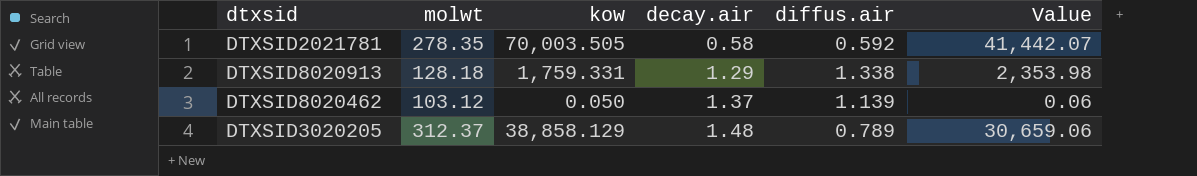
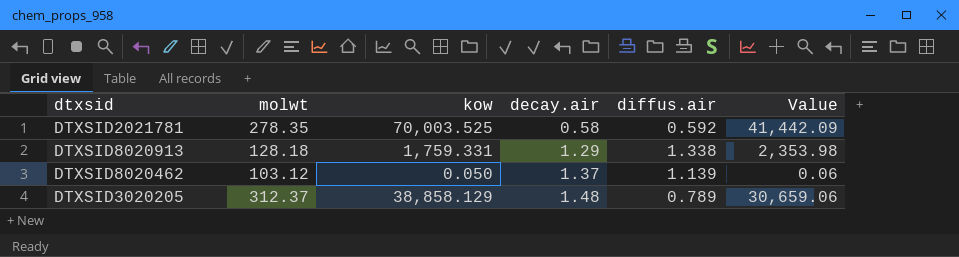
DTXSID2021781 | kow: 70,003.505 -> 70,003.525
DTXSID2021781 | Value: 41,442.07 -> 41,442.09

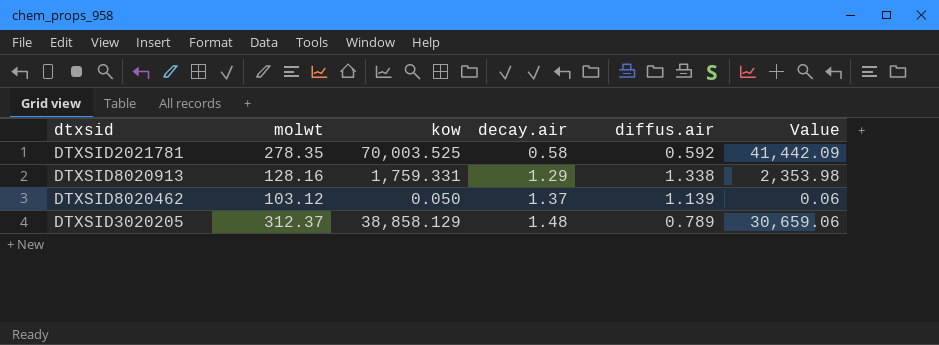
DTXSID8020913 | molwt: 128.18 -> 128.16

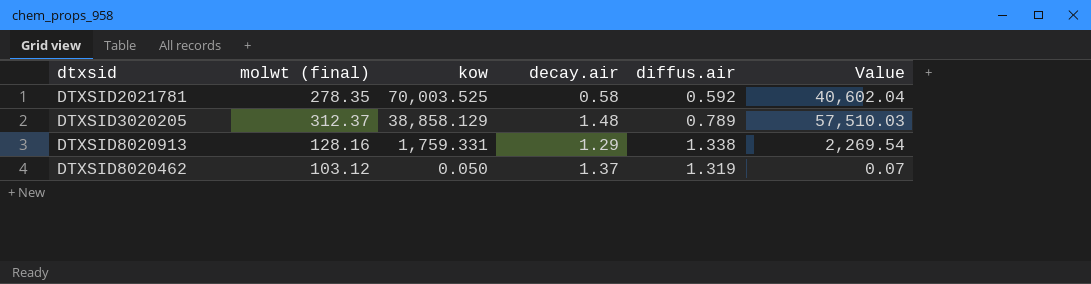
row order: decay.air ascending -> kow descending
column name: molwt -> molwt (final)
column Value | formula: [kow] * [diffus.air] -> [kow] * [decay.air]
DTXSID8020462 | diffus.air: 1.139 -> 1.319

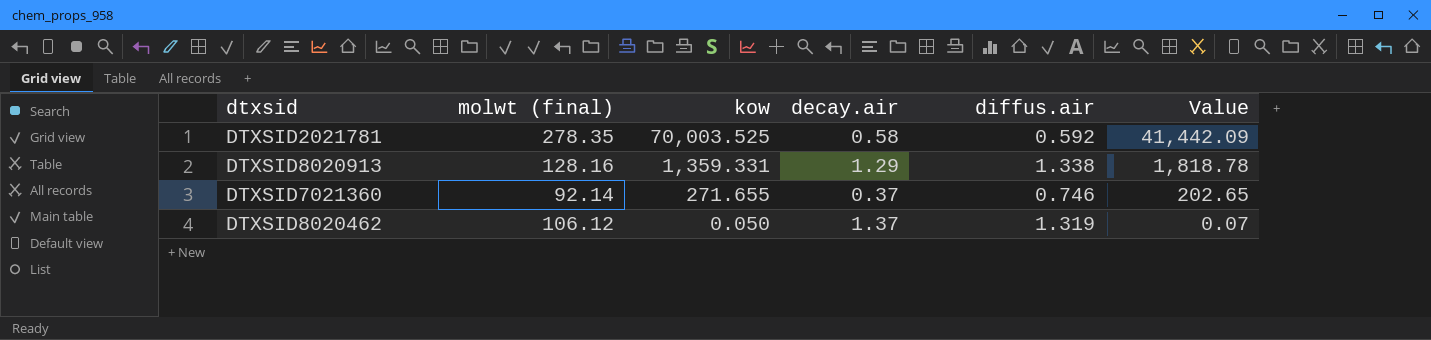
column Value | formula: [kow] * [decay.air] -> [kow] * [diffus.air]
row DTXSID3020205: 312.37 | 38,858.129 | 1.48 | 0.789 | 57,510.03 -> none
DTXSID8020913 | kow: 1,759.331 -> 1,359.331
row DTXSID7021360: none -> 92.14 | 271.655 | 0.37 | 0.746 | 202.65
DTXSID8020462 | molwt (final): 103.12 -> 106.12

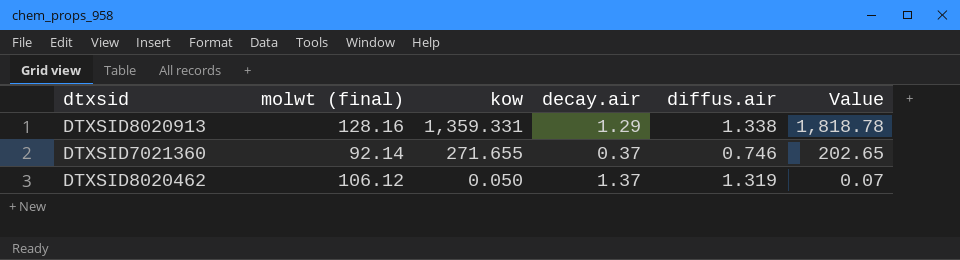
row DTXSID2021781: 278.35 | 70,003.525 | 0.58 | 0.592 | 41,442.09 -> none

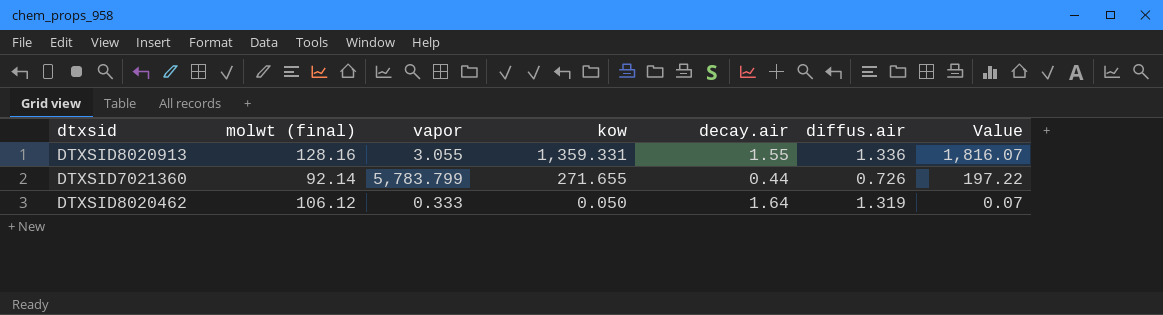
column vapor | position: none -> 3
DTXSID8020913 | decay.air: 1.29 -> 1.55
DTXSID8020913 | diffus.air: 1.338 -> 1.336
DTXSID8020913 | Value: 1,818.78 -> 1,816.07
DTXSID7021360 | decay.air: 0.37 -> 0.44
DTXSID7021360 | diffus.air: 0.746 -> 0.726
DTXSID7021360 | Value: 202.65 -> 197.22
DTXSID8020462 | decay.air: 1.37 -> 1.64

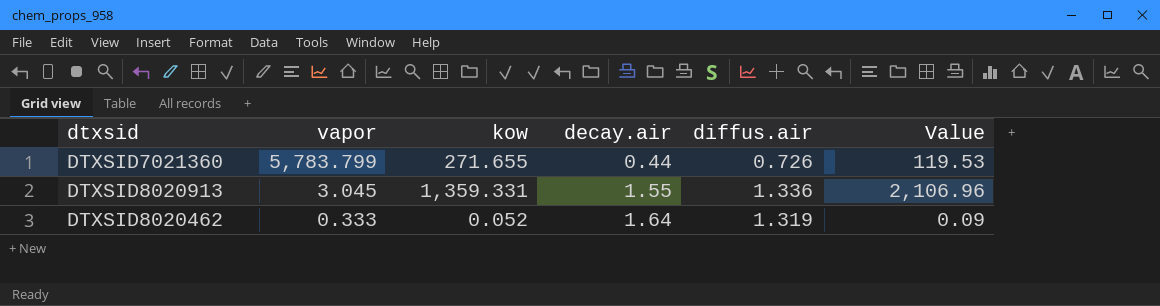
row order: kow descending -> vapor descending
column molwt (final) | position: 2 -> none
column Value | formula: [kow] * [diffus.air] -> [kow] * [decay.air]
DTXSID8020913 | vapor: 3.055 -> 3.045
DTXSID8020462 | kow: 0.050 -> 0.052

